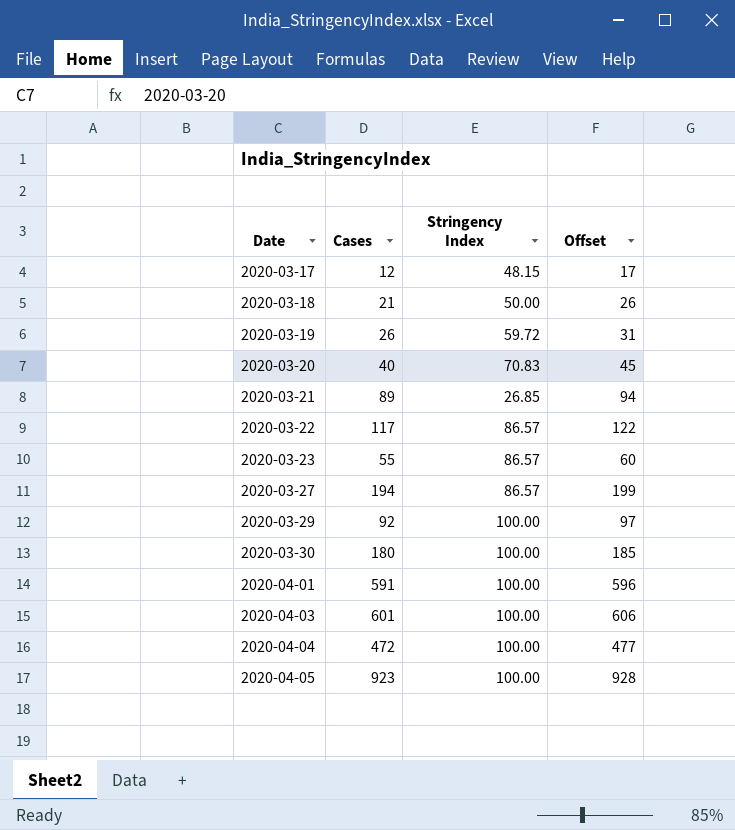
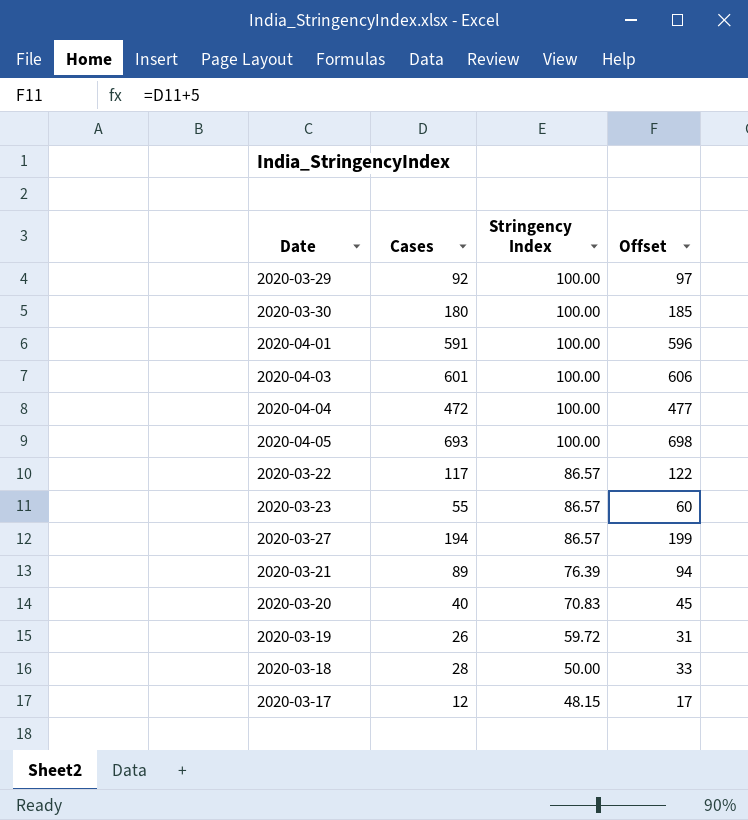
row order: Date ascending -> Stringency Index descending
2020-04-05 | Cases: 923 -> 693
2020-04-05 | Offset: 928 -> 698
2020-03-21 | Stringency Index: 26.85 -> 76.39
2020-03-18 | Cases: 21 -> 28
2020-03-18 | Offset: 26 -> 33

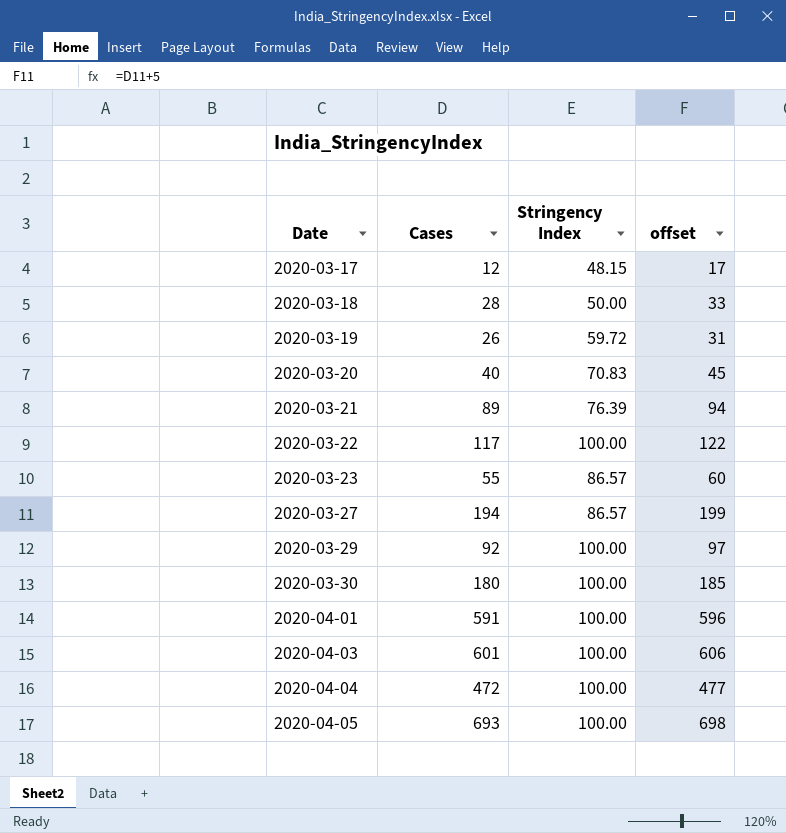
row order: Stringency Index descending -> Date ascending
column name: Offset -> offset
2020-03-22 | Stringency Index: 86.57 -> 100.00

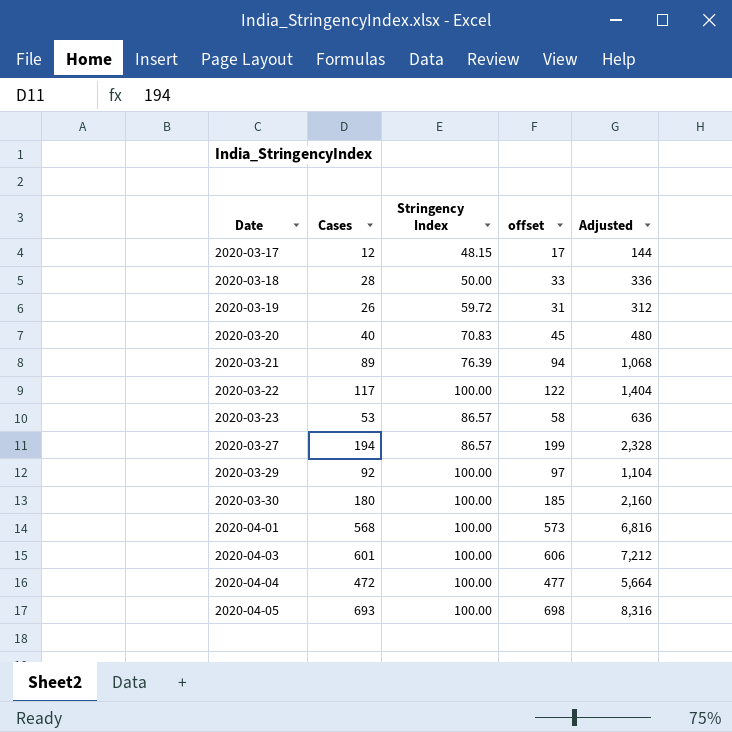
column Adjusted | formula: none -> [Cases] * 12
2020-03-23 | Cases: 55 -> 53
2020-03-23 | offset: 60 -> 58
2020-04-01 | Cases: 591 -> 568
2020-04-01 | offset: 596 -> 573

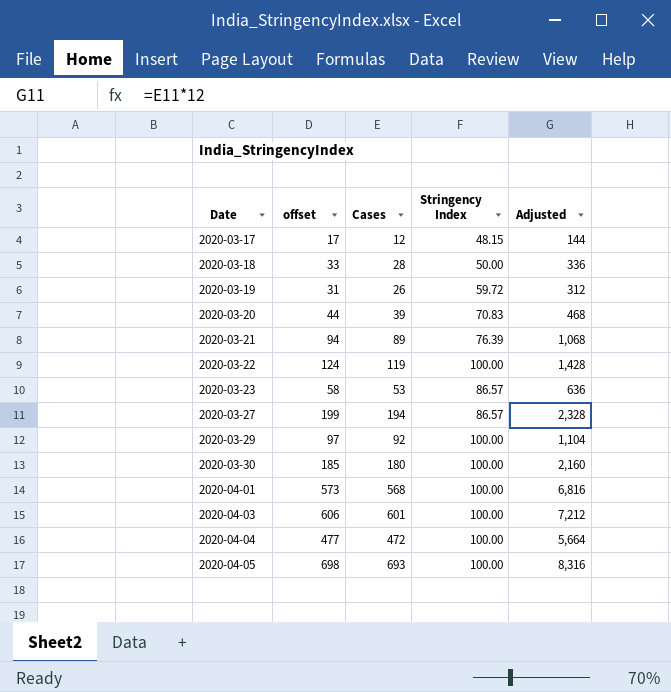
column offset | position: 4 -> 2
2020-03-20 | offset: 45 -> 44
2020-03-20 | Cases: 40 -> 39
2020-03-20 | Adjusted: 480 -> 468
2020-03-22 | offset: 122 -> 124
2020-03-22 | Cases: 117 -> 119
2020-03-22 | Adjusted: 1,404 -> 1,428

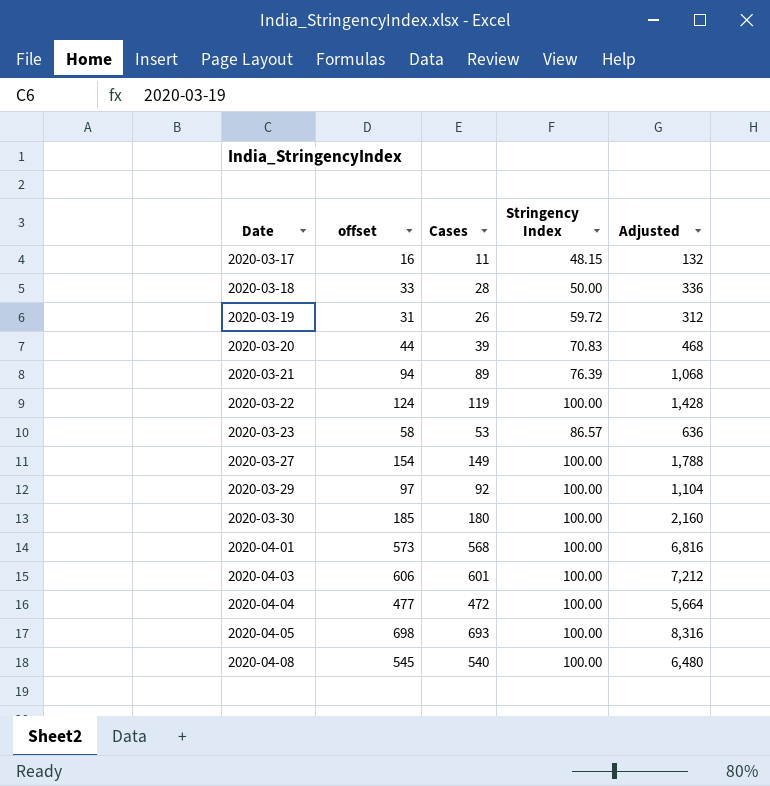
2020-03-17 | offset: 17 -> 16
2020-03-17 | Cases: 12 -> 11
2020-03-17 | Adjusted: 144 -> 132
2020-03-27 | offset: 199 -> 154
2020-03-27 | Cases: 194 -> 149
2020-03-27 | Stringency Index: 86.57 -> 100.00
2020-03-27 | Adjusted: 2,328 -> 1,788
row 2020-04-08: none -> 545 | 540 | 100.00 | 6,480

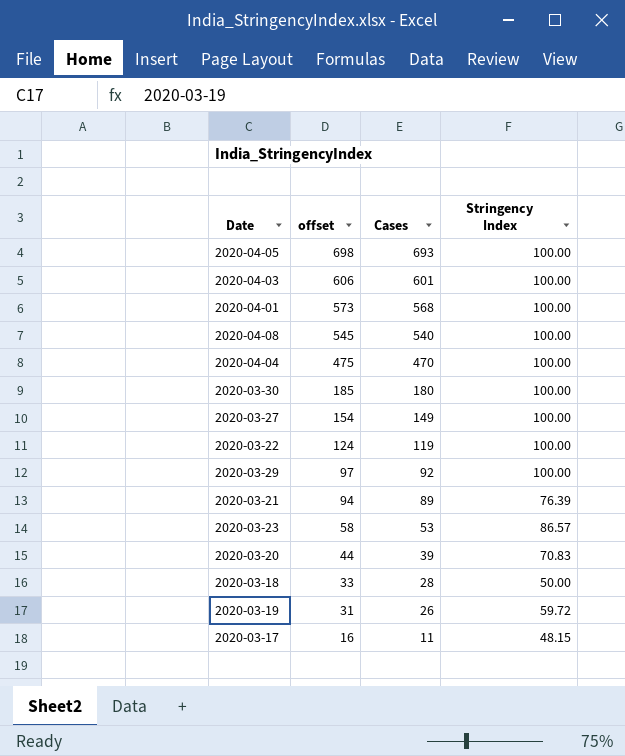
row order: Date ascending -> offset descending
column Adjusted | formula: [Cases] * 12 -> none
2020-04-04 | offset: 477 -> 475
2020-04-04 | Cases: 472 -> 470

